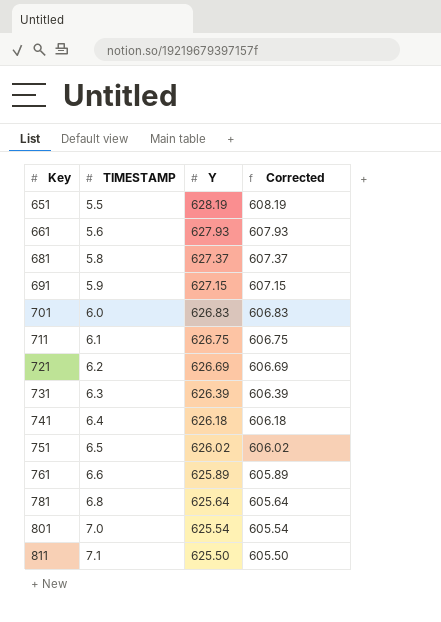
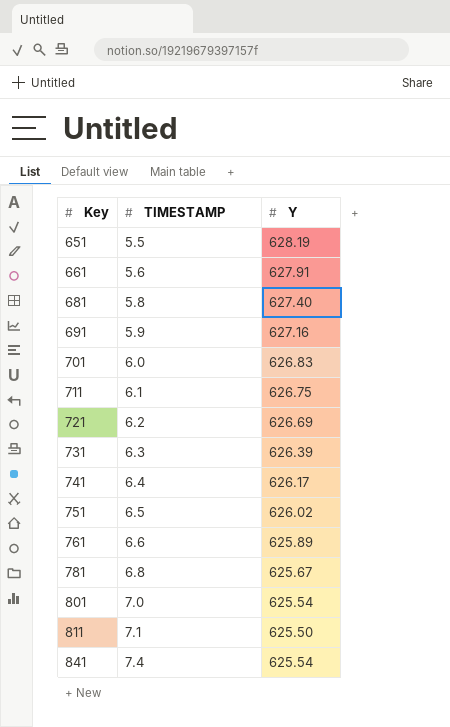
column Corrected | formula: [Y] - 20 -> none
661 | Y: 627.93 -> 627.91
681 | Y: 627.37 -> 627.40
691 | Y: 627.15 -> 627.16
741 | Y: 626.18 -> 626.17
781 | Y: 625.64 -> 625.67
row 841: none -> 7.4 | 625.54

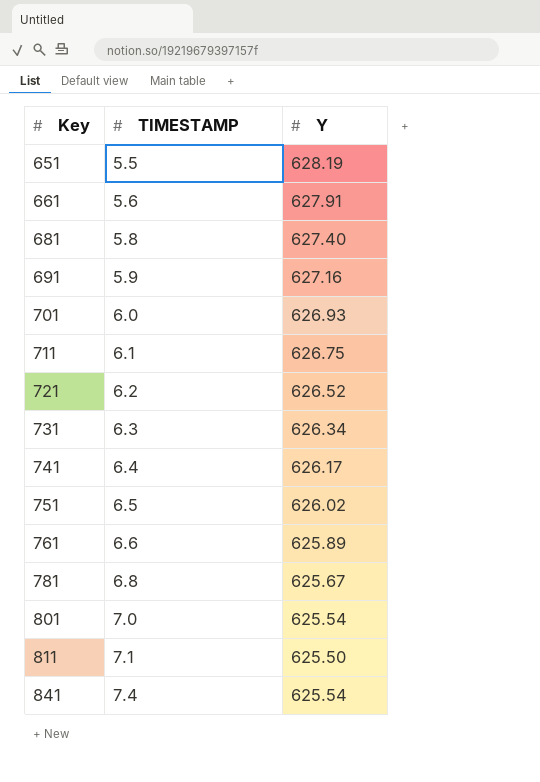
701 | Y: 626.83 -> 626.93
721 | Y: 626.69 -> 626.52
731 | Y: 626.39 -> 626.34

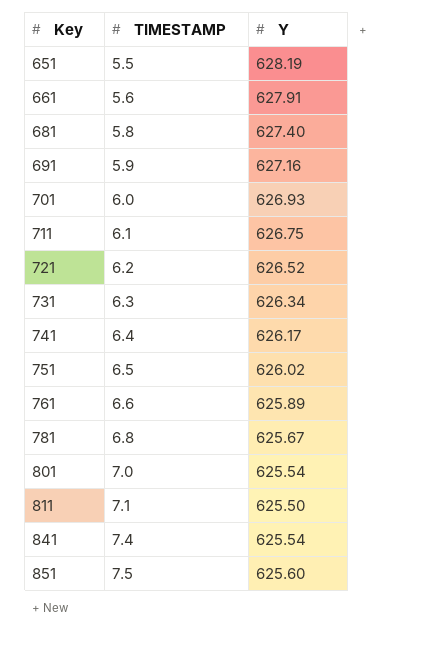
row 851: none -> 7.5 | 625.60

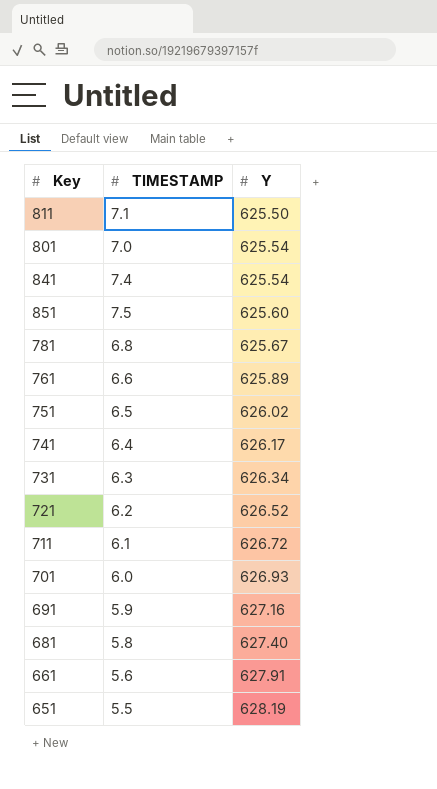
row order: Key ascending -> Y ascending
711 | Y: 626.75 -> 626.72

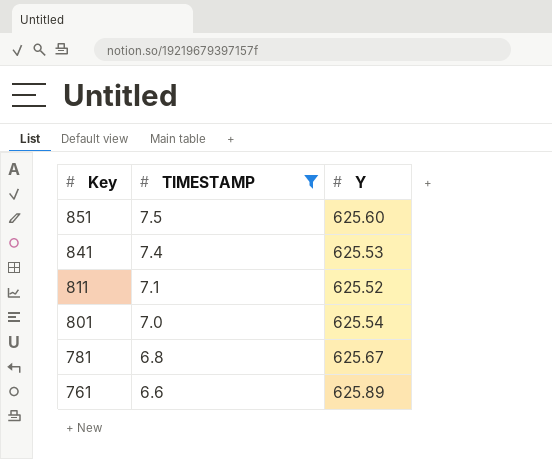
filter: none -> TIMESTAMP >= 6.6
row order: Y ascending -> Key descending
841 | Y: 625.54 -> 625.53
811 | Y: 625.50 -> 625.52

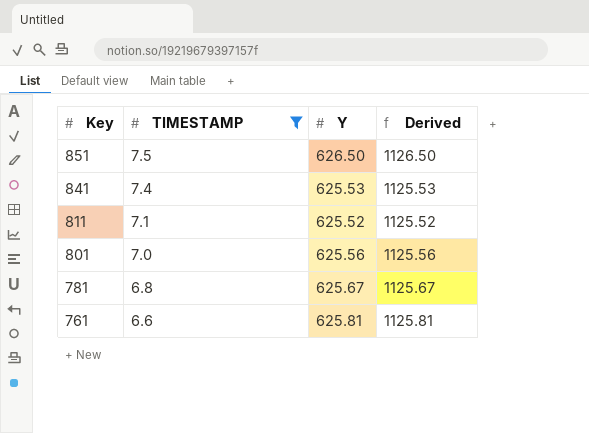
column Derived | formula: none -> [Y] + 500
851 | Y: 625.60 -> 626.50
801 | Y: 625.54 -> 625.56
761 | Y: 625.89 -> 625.81

